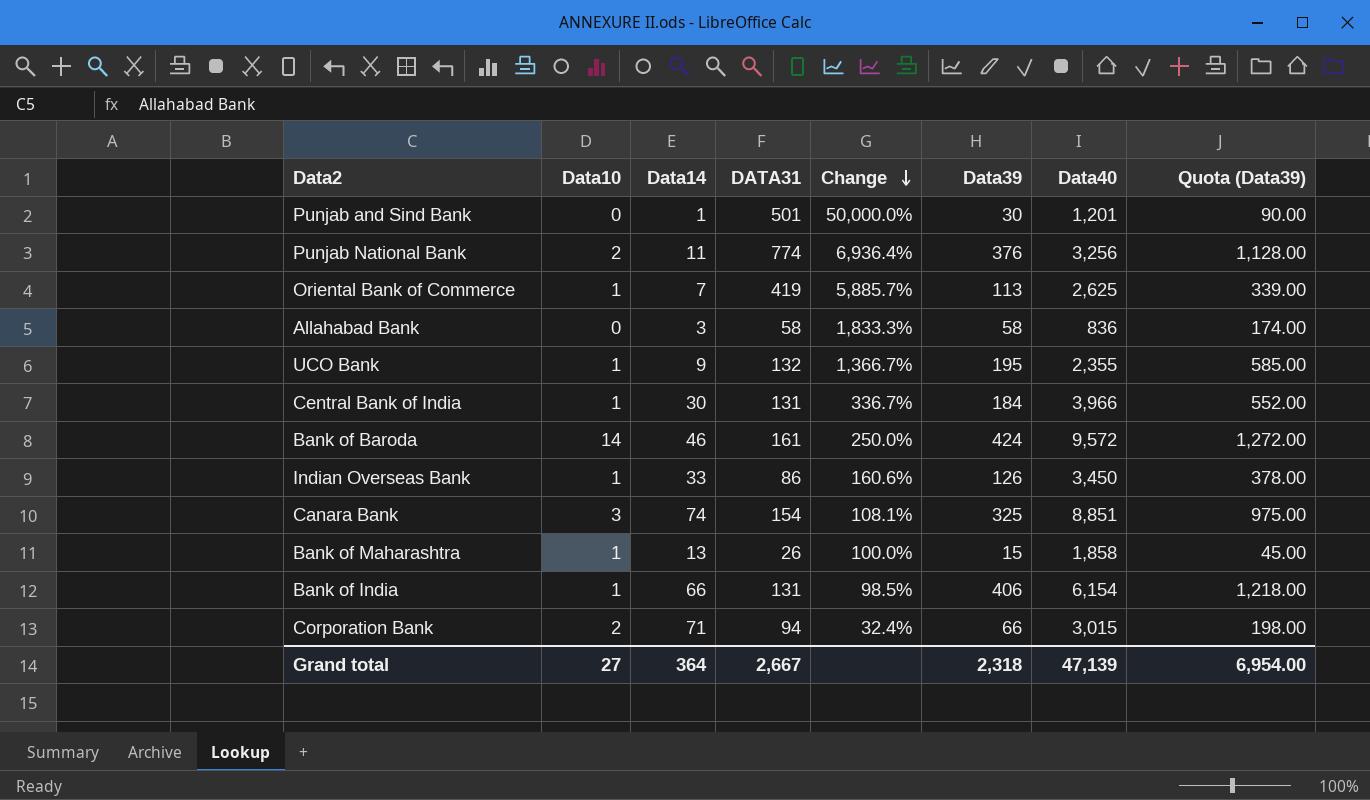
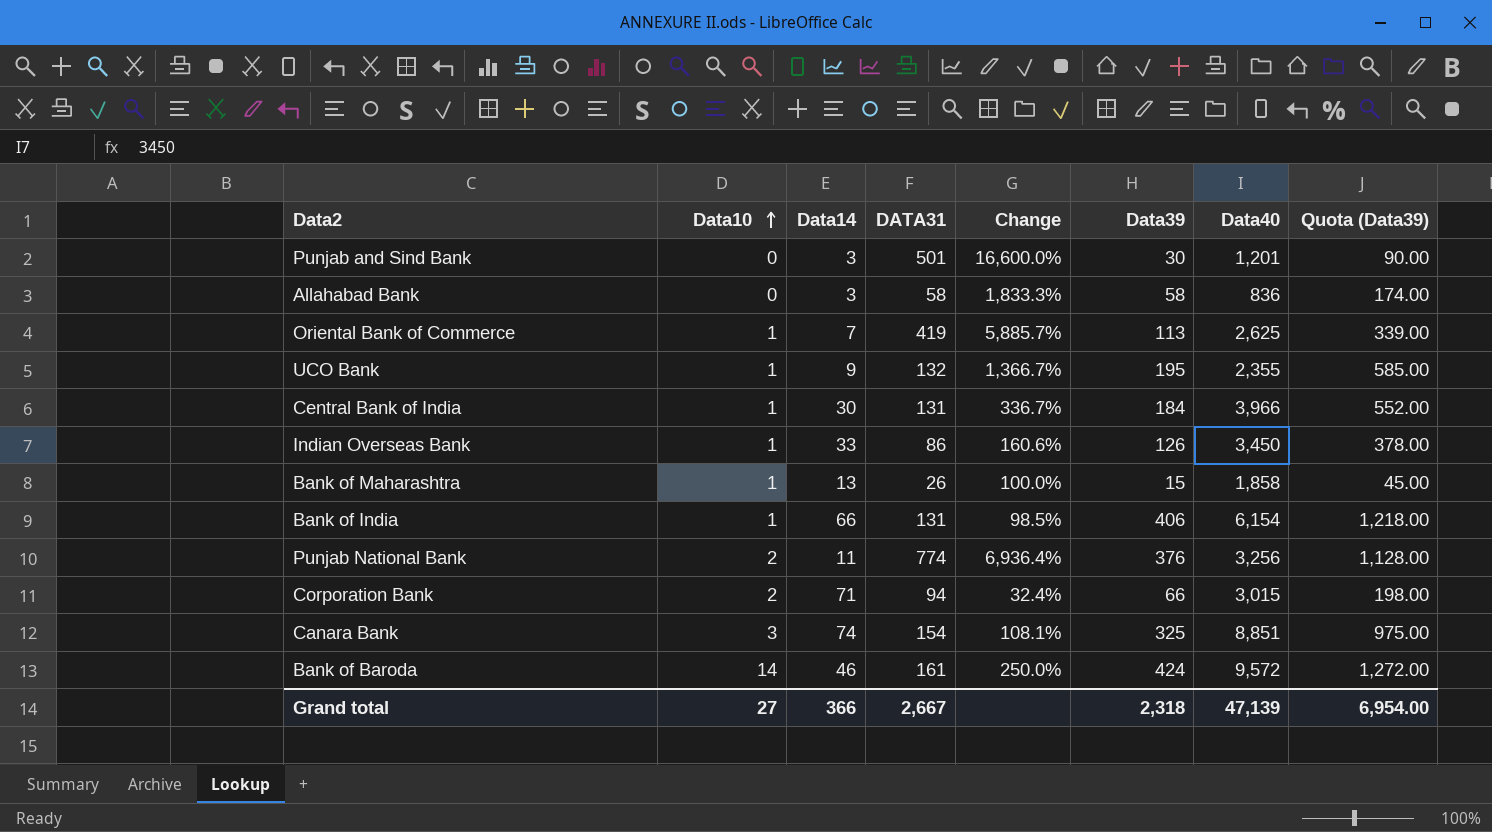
row order: Change descending -> Data10 ascending
Punjab and Sind Bank | Data14: 1 -> 3
Punjab and Sind Bank | Change: 50,000.0% -> 16,600.0%
Grand total | Data14: 364 -> 366

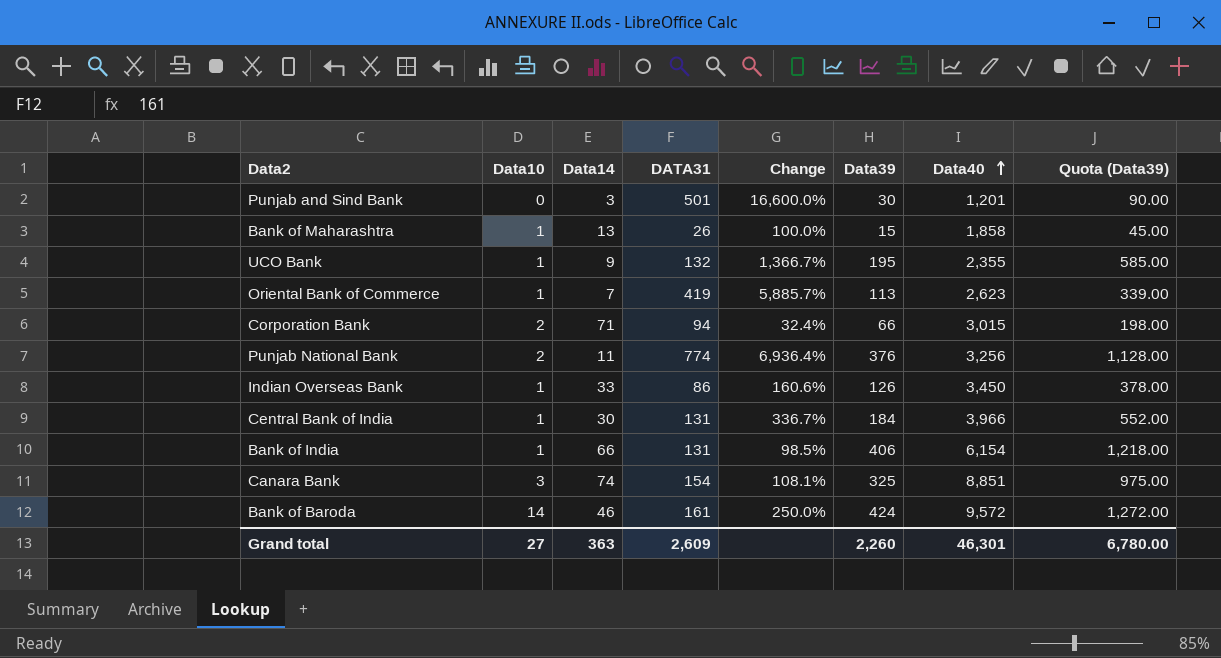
row order: Data10 ascending -> Data40 ascending
row Allahabad Bank: 0 | 3 | 58 | 1,833.3% | 58 | 836 | 174.00 -> none
Oriental Bank of Commerce | Data40: 2,625 -> 2,623
Grand total | Data14: 366 -> 363
Grand total | DATA31: 2,667 -> 2,609
Grand total | Data39: 2,318 -> 2,260
Grand total | Data40: 47,139 -> 46,301
Grand total | Quota (Data39): 6,954.00 -> 6,780.00

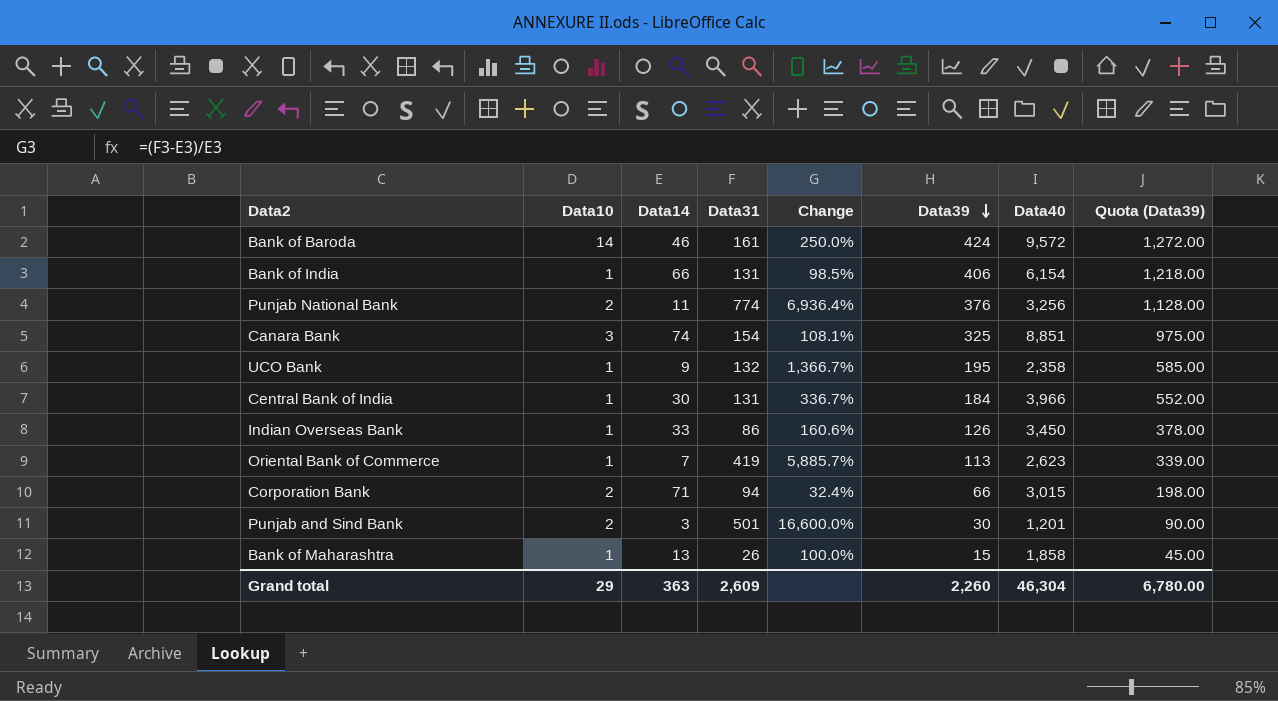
row order: Data40 ascending -> Data39 descending
column name: DATA31 -> Data31
UCO Bank | Data40: 2,355 -> 2,358
Punjab and Sind Bank | Data10: 0 -> 2
Grand total | Data10: 27 -> 29
Grand total | Data40: 46,301 -> 46,304

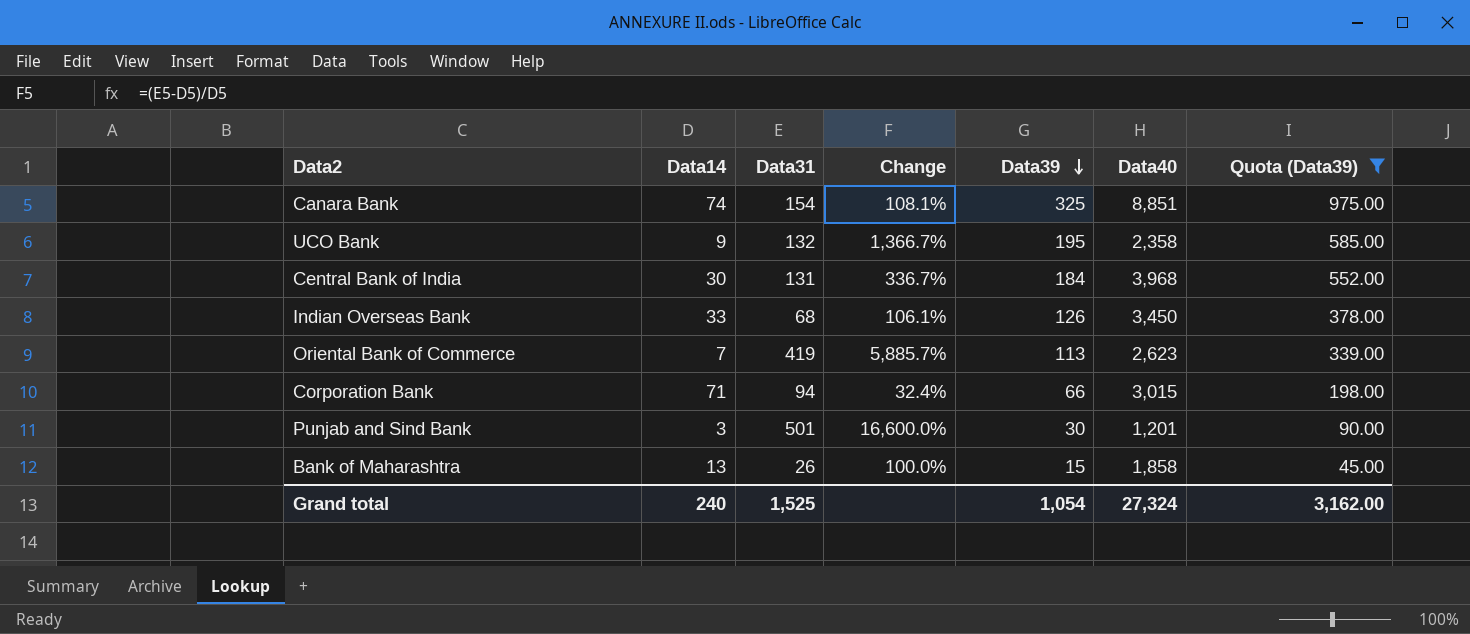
filter: none -> Quota (Data39) <= 975.00
column Data10 | position: 2 -> none
Central Bank of India | Data40: 3,966 -> 3,968
Indian Overseas Bank | Data31: 86 -> 68
Indian Overseas Bank | Change: 160.6% -> 106.1%
Grand total | Data14: 363 -> 240
Grand total | Data31: 2,609 -> 1,525
Grand total | Data39: 2,260 -> 1,054
Grand total | Data40: 46,304 -> 27,324
Grand total | Quota (Data39): 6,780.00 -> 3,162.00

